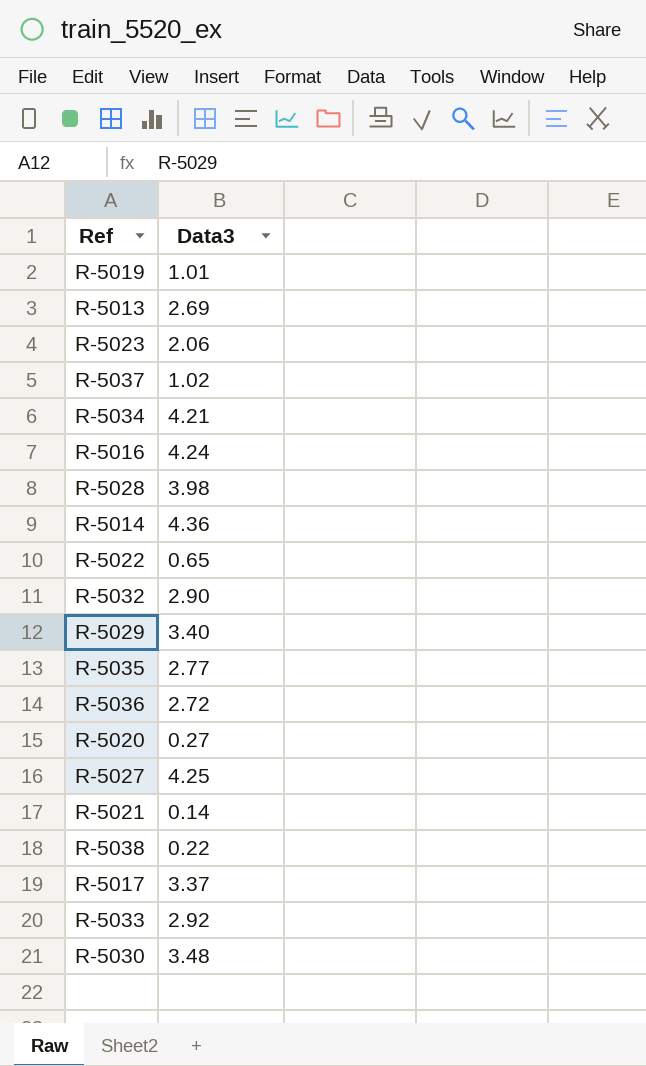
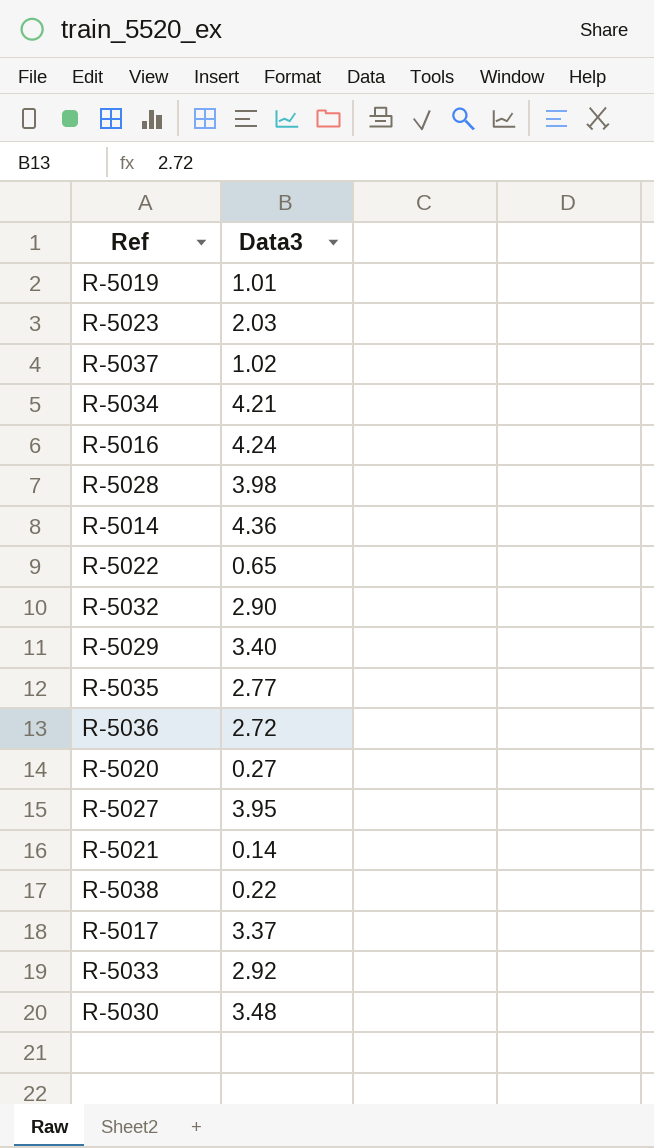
row R-5013: 2.69 -> none
R-5023 | Data3: 2.06 -> 2.03
R-5027 | Data3: 4.25 -> 3.95

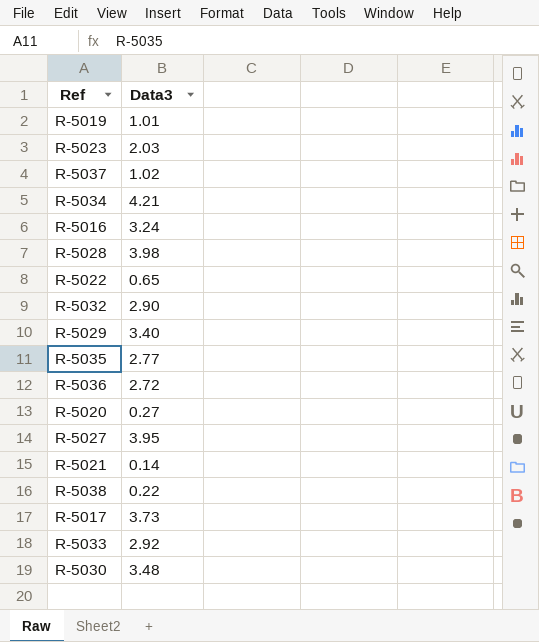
row R-5014: 4.36 -> none
R-5016 | Data3: 4.24 -> 3.24
R-5017 | Data3: 3.37 -> 3.73

